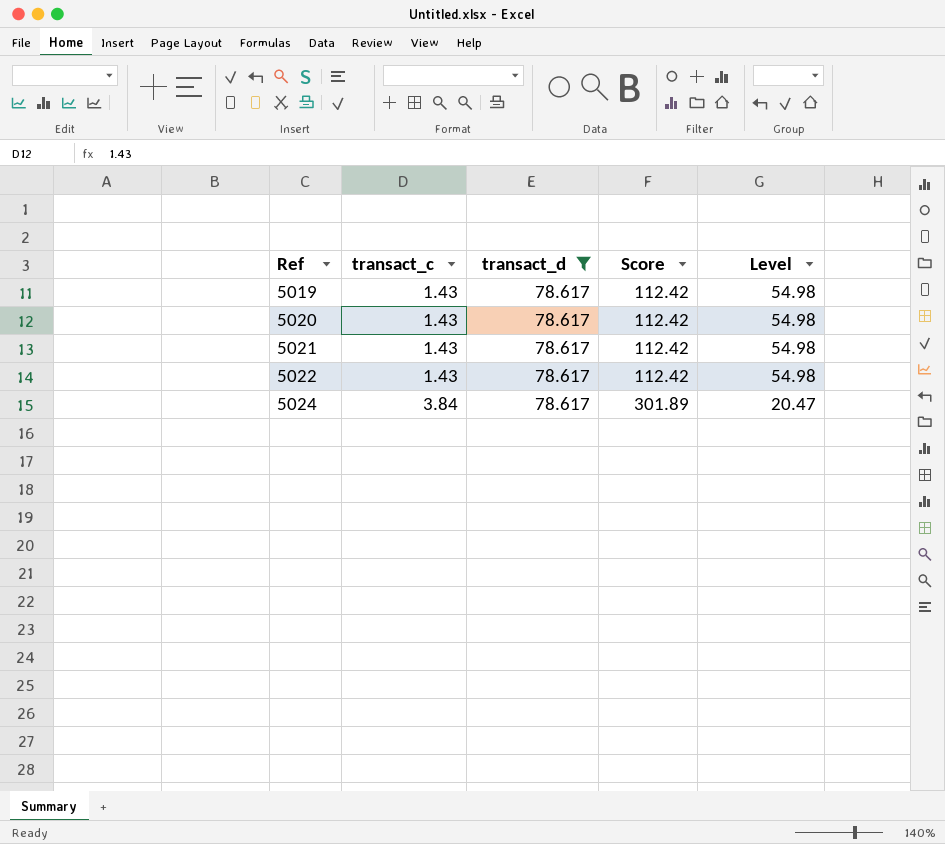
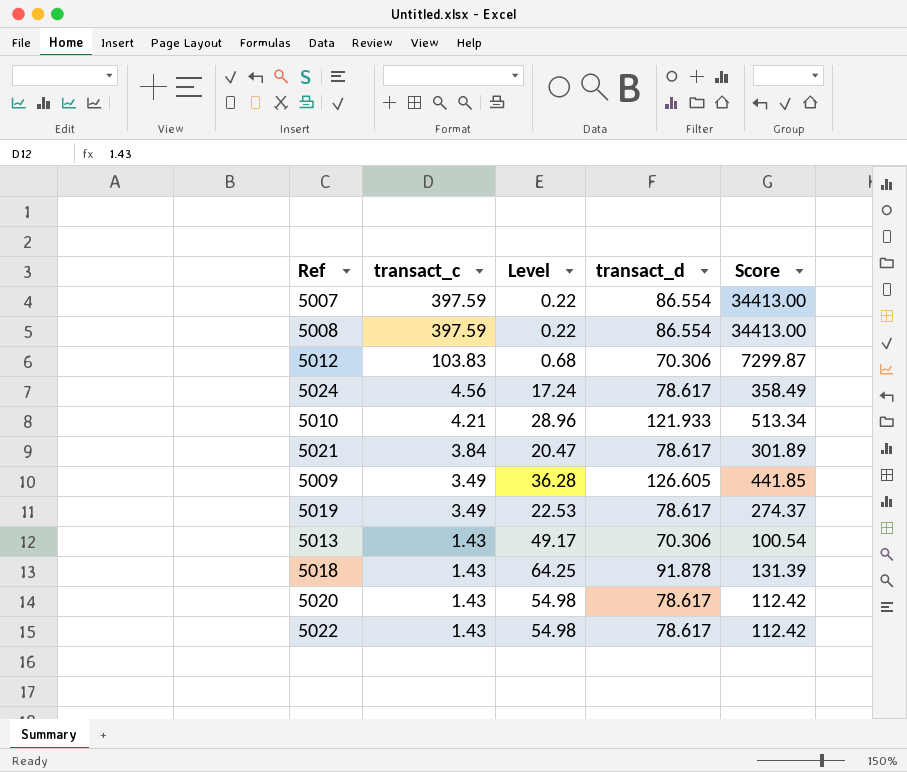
filter: transact_d = 78.617 -> none
row order: Ref ascending -> transact_c descending
column Level | position: 5 -> 3
5024 | transact_c: 3.84 -> 4.56
5024 | Level: 20.47 -> 17.24
5024 | Score: 301.89 -> 358.49
5021 | transact_c: 1.43 -> 3.84
5021 | Level: 54.98 -> 20.47
5021 | Score: 112.42 -> 301.89
5019 | transact_c: 1.43 -> 3.49
5019 | Level: 54.98 -> 22.53
5019 | Score: 112.42 -> 274.37

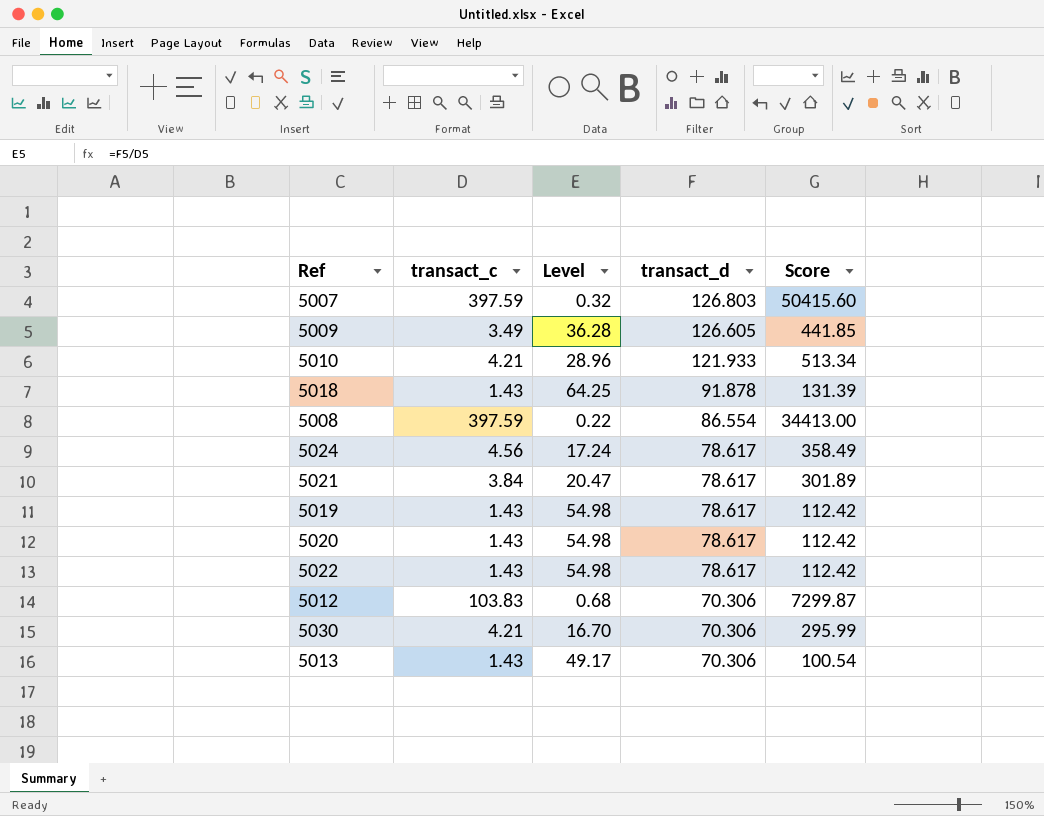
row order: transact_c descending -> transact_d descending
5007 | Level: 0.22 -> 0.32
5007 | transact_d: 86.554 -> 126.803
5007 | Score: 34413.00 -> 50415.60
5019 | transact_c: 3.49 -> 1.43
5019 | Level: 22.53 -> 54.98
5019 | Score: 274.37 -> 112.42
row 5030: none -> 4.21 | 16.70 | 70.306 | 295.99

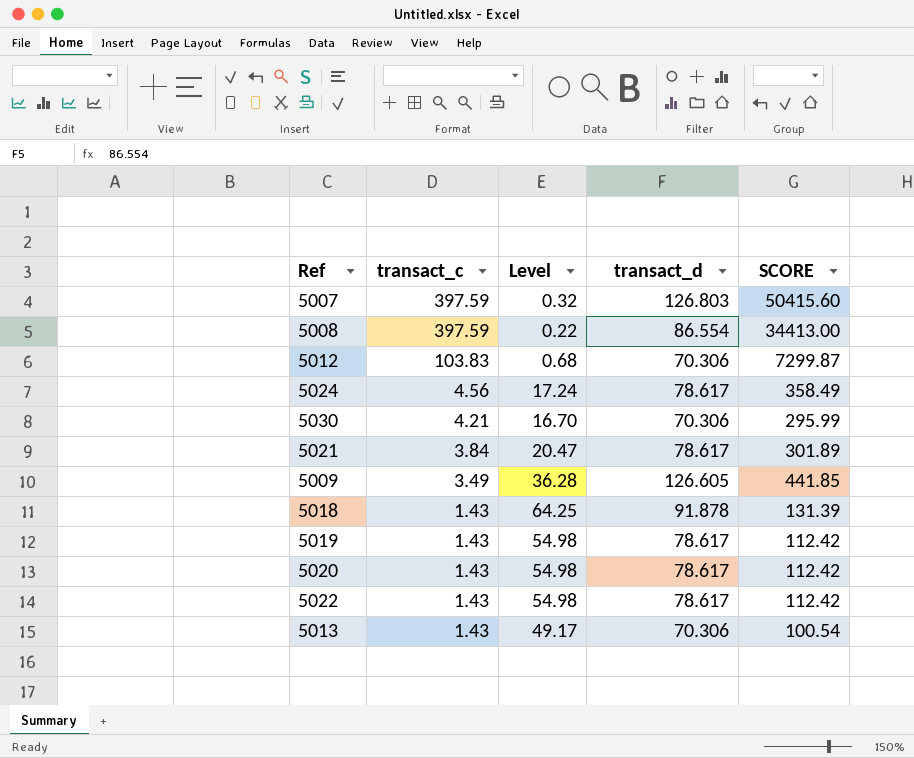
row order: transact_d descending -> transact_c descending
column name: Score -> SCORE
row 5010: 4.21 | 28.96 | 121.933 | 513.34 -> none

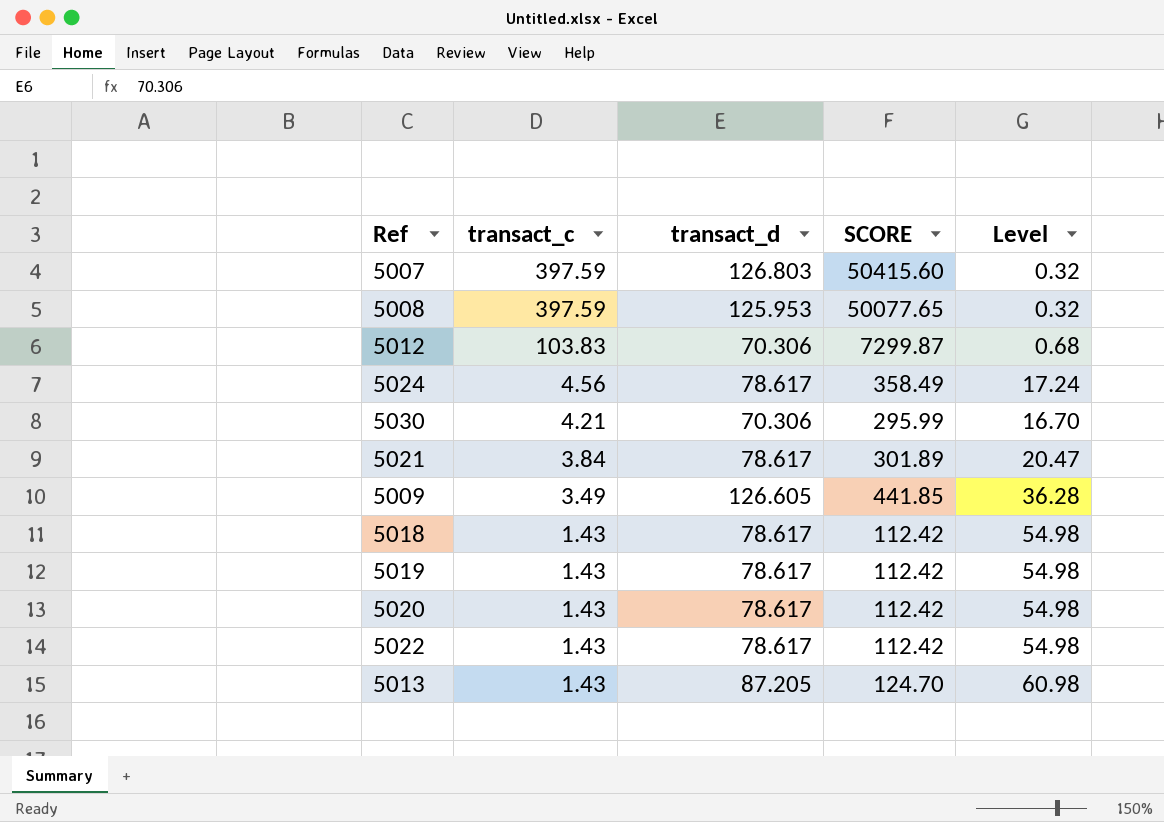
column Level | position: 3 -> 5
5008 | transact_d: 86.554 -> 125.953
5008 | SCORE: 34413.00 -> 50077.65
5008 | Level: 0.22 -> 0.32
5018 | transact_d: 91.878 -> 78.617
5018 | SCORE: 131.39 -> 112.42
5018 | Level: 64.25 -> 54.98
5013 | transact_d: 70.306 -> 87.205
5013 | SCORE: 100.54 -> 124.70
5013 | Level: 49.17 -> 60.98

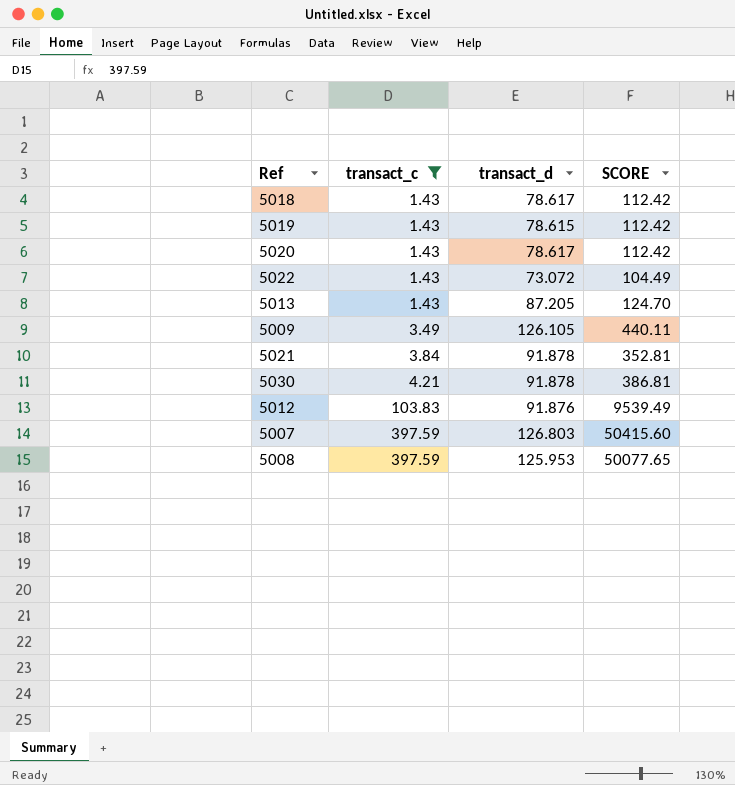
filter: none -> transact_c != 4.56
row order: transact_c descending -> transact_c ascending
column Level | formula: [transact_d] / [transact_c] -> none
5019 | transact_d: 78.617 -> 78.615
5022 | transact_d: 78.617 -> 73.072
5022 | SCORE: 112.42 -> 104.49
5009 | transact_d: 126.605 -> 126.105
5009 | SCORE: 441.85 -> 440.11
5021 | transact_d: 78.617 -> 91.878
5021 | SCORE: 301.89 -> 352.81
5030 | transact_d: 70.306 -> 91.878
5030 | SCORE: 295.99 -> 386.81
5012 | transact_d: 70.306 -> 91.876
5012 | SCORE: 7299.87 -> 9539.49

